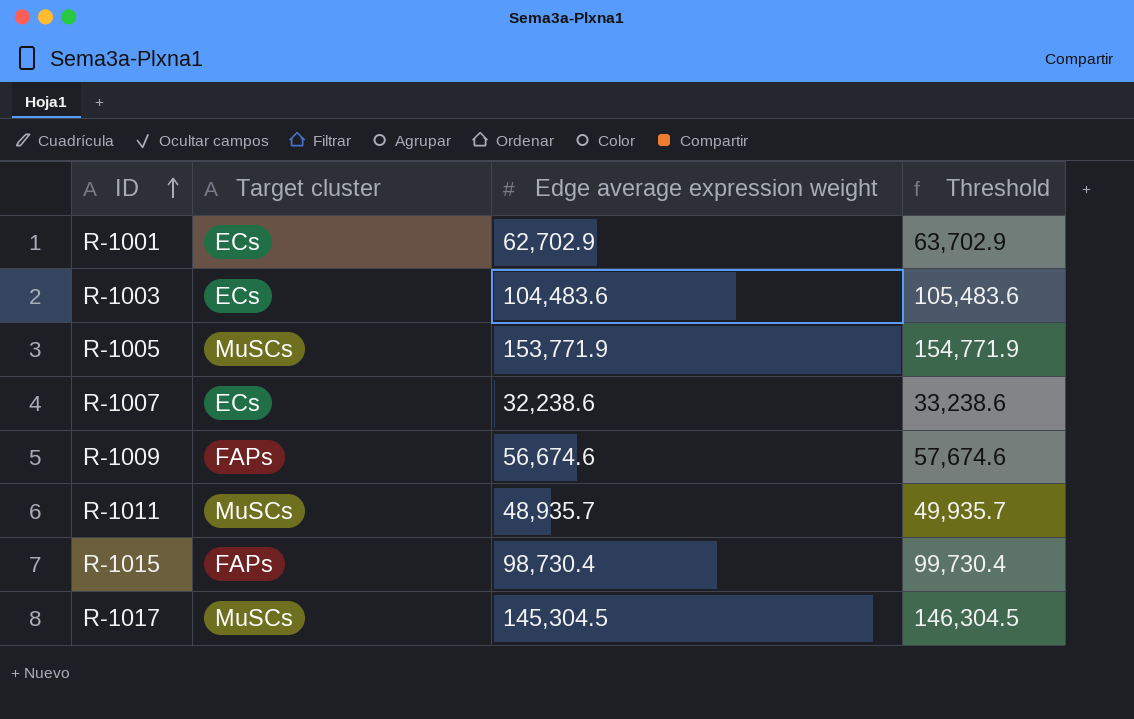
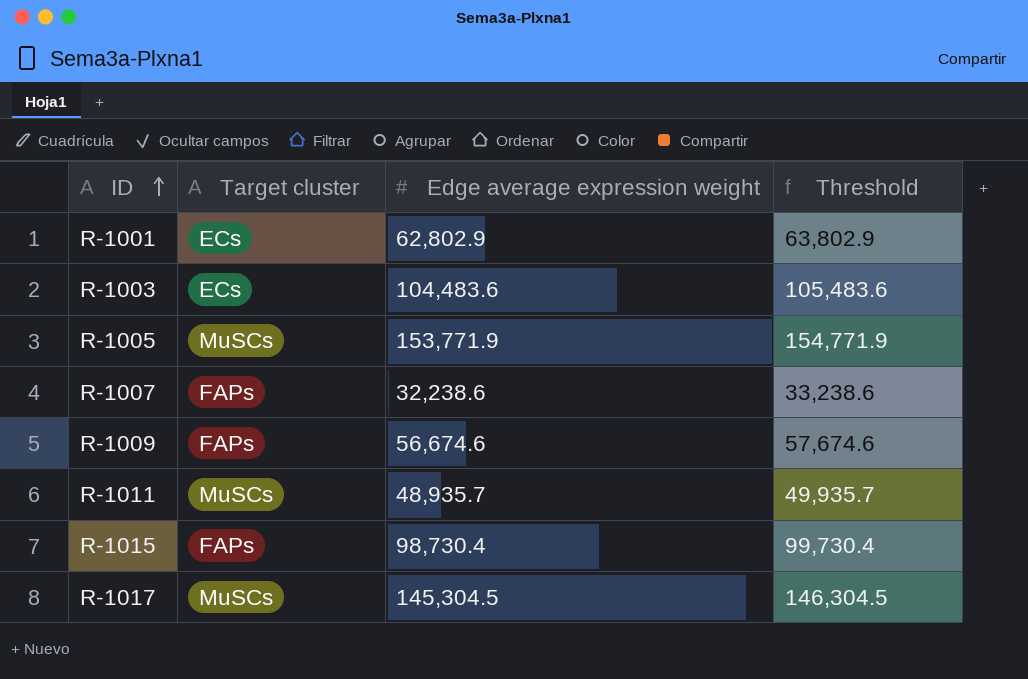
R-1001 | Edge average expression weight: 62,702.9 -> 62,802.9
R-1001 | Threshold: 63,702.9 -> 63,802.9
R-1007 | Target cluster: ECs -> FAPs

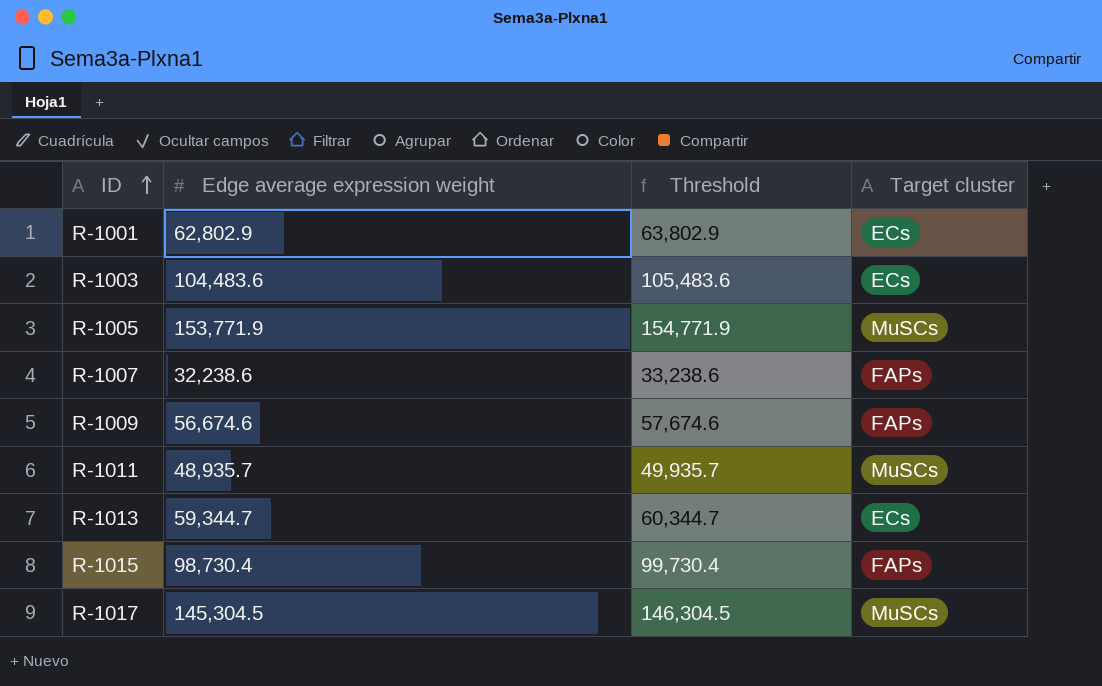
column Target cluster | position: 2 -> 4
row R-1013: none -> 59,344.7 | 60,344.7 | ECs

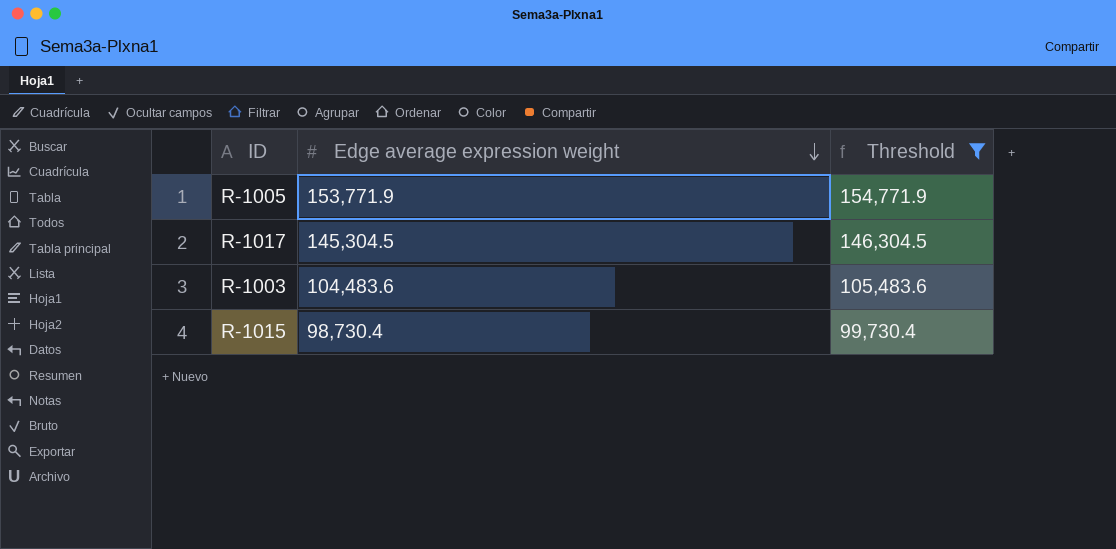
filter: none -> Threshold >= 99,730.4
row order: ID ascending -> Edge average expression weight descending
column Target cluster | position: 4 -> none

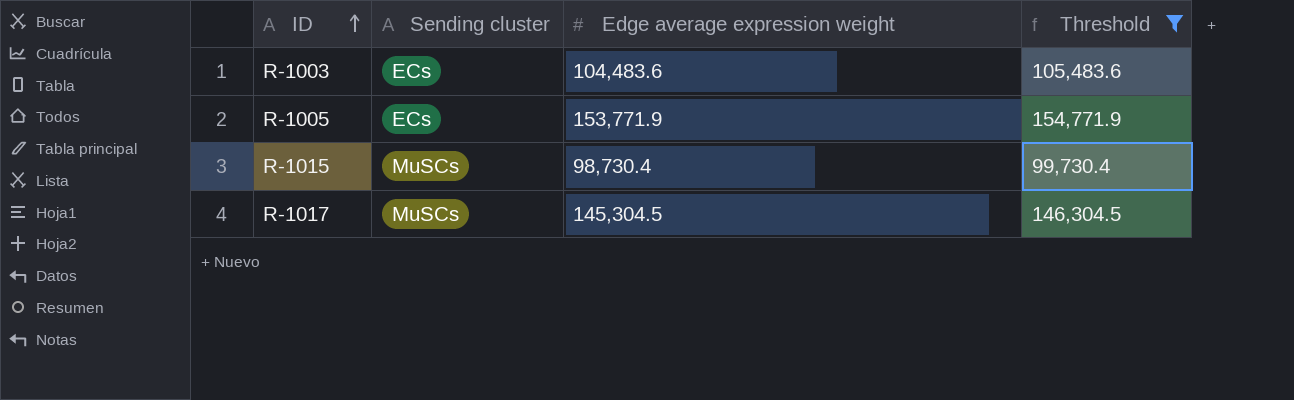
row order: Edge average expression weight descending -> ID ascending
column Sending cluster | position: none -> 2

